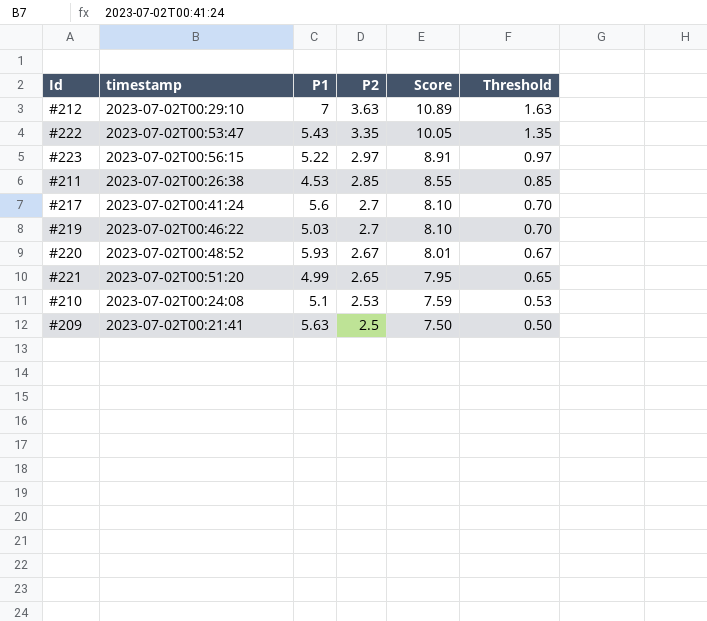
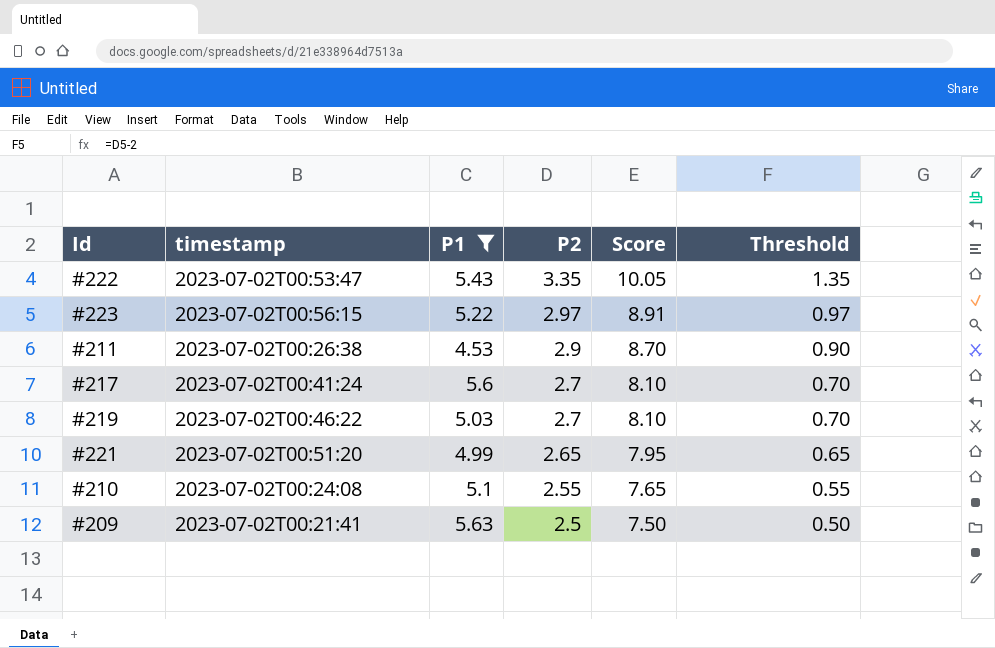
filter: none -> P1 <= 5.63
#211 | P2: 2.85 -> 2.9
#211 | Score: 8.55 -> 8.70
#211 | Threshold: 0.85 -> 0.90
#210 | P2: 2.53 -> 2.55
#210 | Score: 7.59 -> 7.65
#210 | Threshold: 0.53 -> 0.55

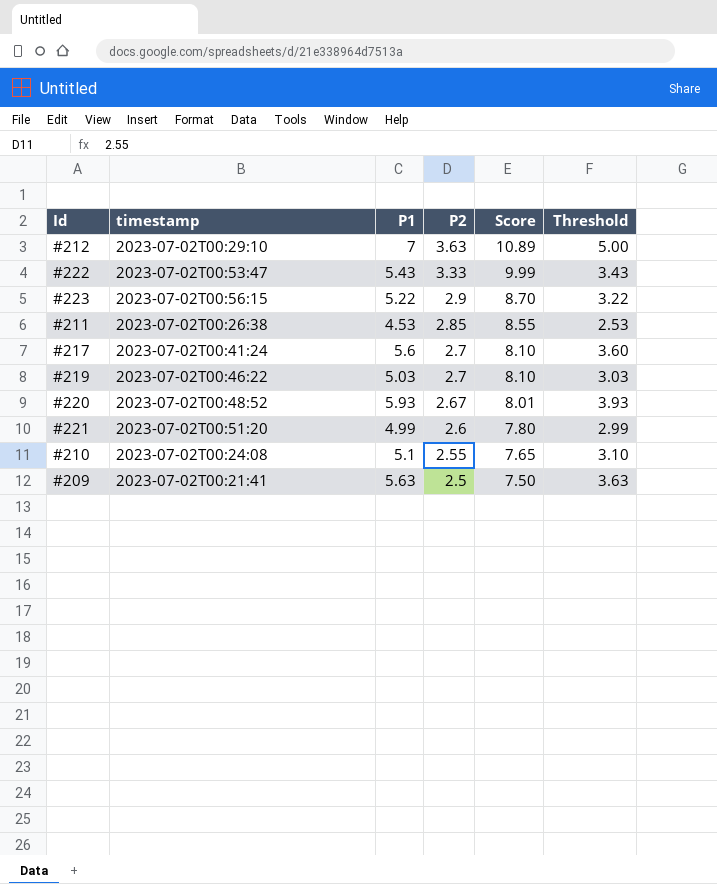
filter: P1 <= 5.63 -> none
column Threshold | formula: [P2] - 2 -> [P1] - 2
#222 | P2: 3.35 -> 3.33
#222 | Score: 10.05 -> 9.99
#223 | P2: 2.97 -> 2.9
#223 | Score: 8.91 -> 8.70
#211 | P2: 2.9 -> 2.85
#211 | Score: 8.70 -> 8.55
#221 | P2: 2.65 -> 2.6
#221 | Score: 7.95 -> 7.80

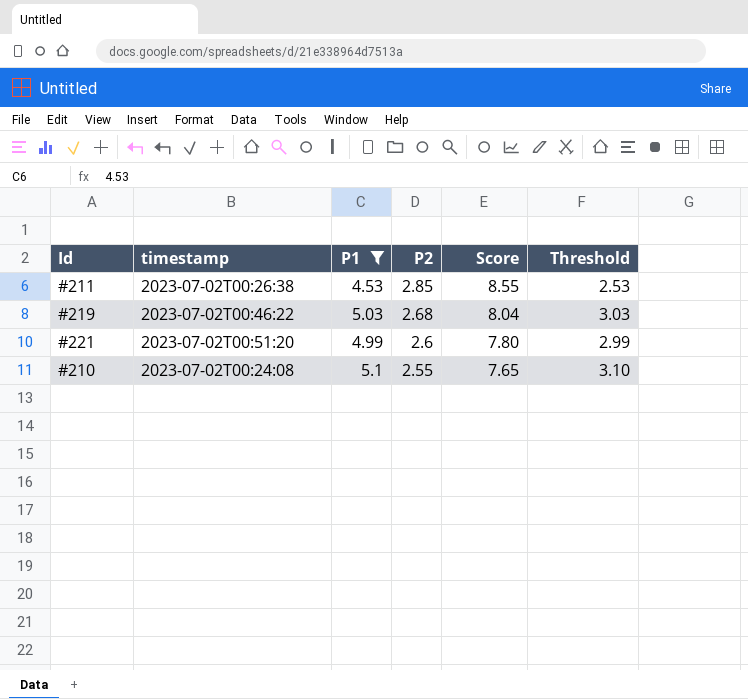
filter: none -> P1 <= 5.1
#219 | P2: 2.7 -> 2.68
#219 | Score: 8.10 -> 8.04

